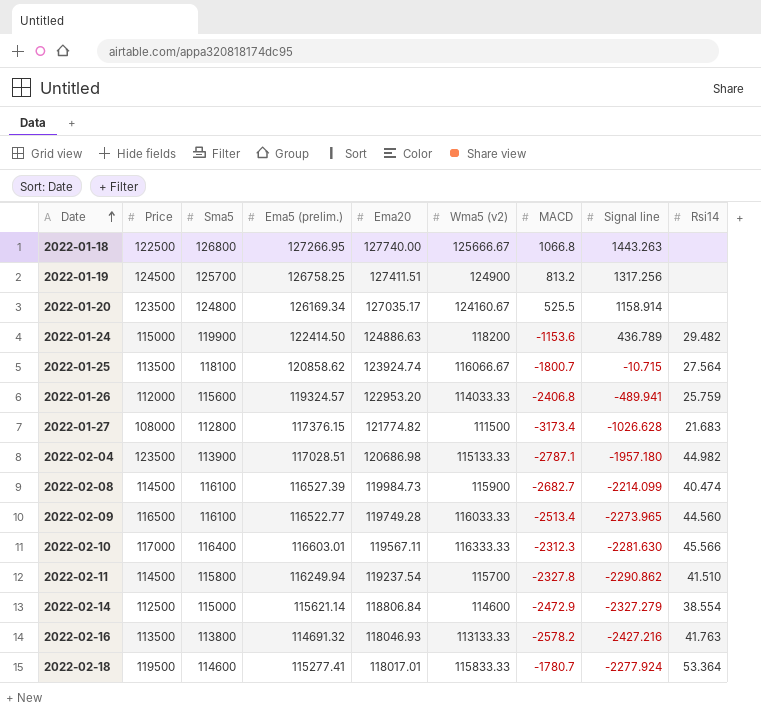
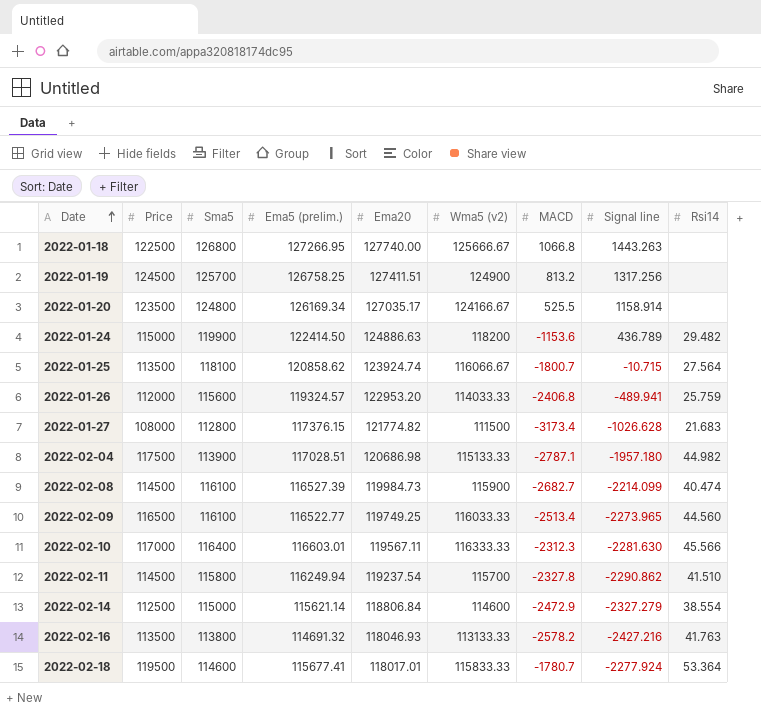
2022-01-20 | Wma5 (v2): 124160.67 -> 124166.67
2022-02-04 | Price: 123500 -> 117500
2022-02-09 | Ema20: 119749.28 -> 119749.25
2022-02-18 | Ema5 (prelim.): 115277.41 -> 115677.41

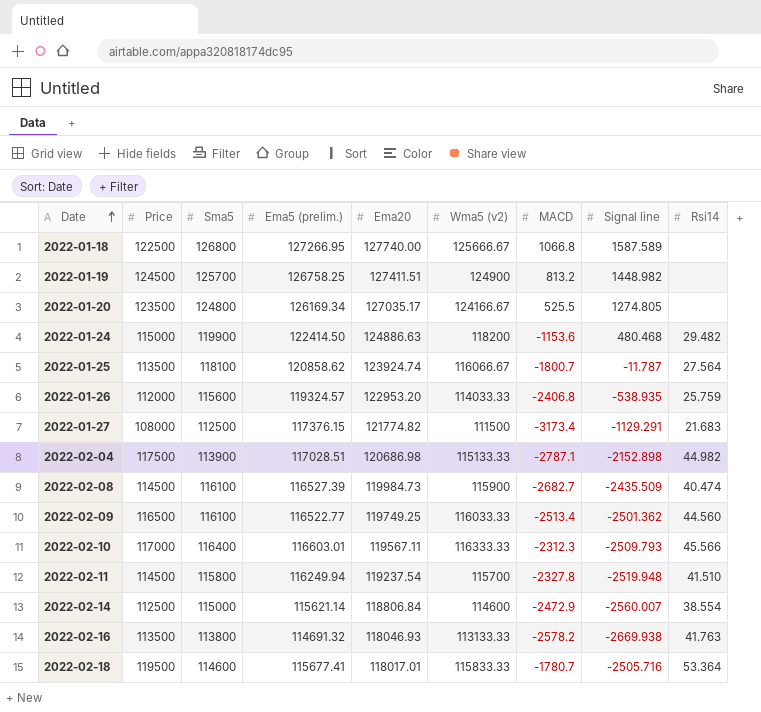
2022-01-18 | Signal line: 1443.263 -> 1587.589
2022-01-19 | Signal line: 1317.256 -> 1448.982
2022-01-20 | Signal line: 1158.914 -> 1274.805
2022-01-24 | Signal line: 436.789 -> 480.468
2022-01-25 | Signal line: -10.715 -> -11.787
2022-01-26 | Signal line: -489.941 -> -538.935
2022-01-27 | Sma5: 112800 -> 112500
2022-01-27 | Signal line: -1026.628 -> -1129.291
2022-02-04 | Signal line: -1957.180 -> -2152.898
2022-02-08 | Signal line: -2214.099 -> -2435.509
2022-02-09 | Signal line: -2273.965 -> -2501.362
2022-02-10 | Signal line: -2281.630 -> -2509.793
2022-02-11 | Signal line: -2290.862 -> -2519.948
2022-02-14 | Signal line: -2327.279 -> -2560.007
2022-02-16 | Signal line: -2427.216 -> -2669.938
2022-02-18 | Signal line: -2277.924 -> -2505.716

